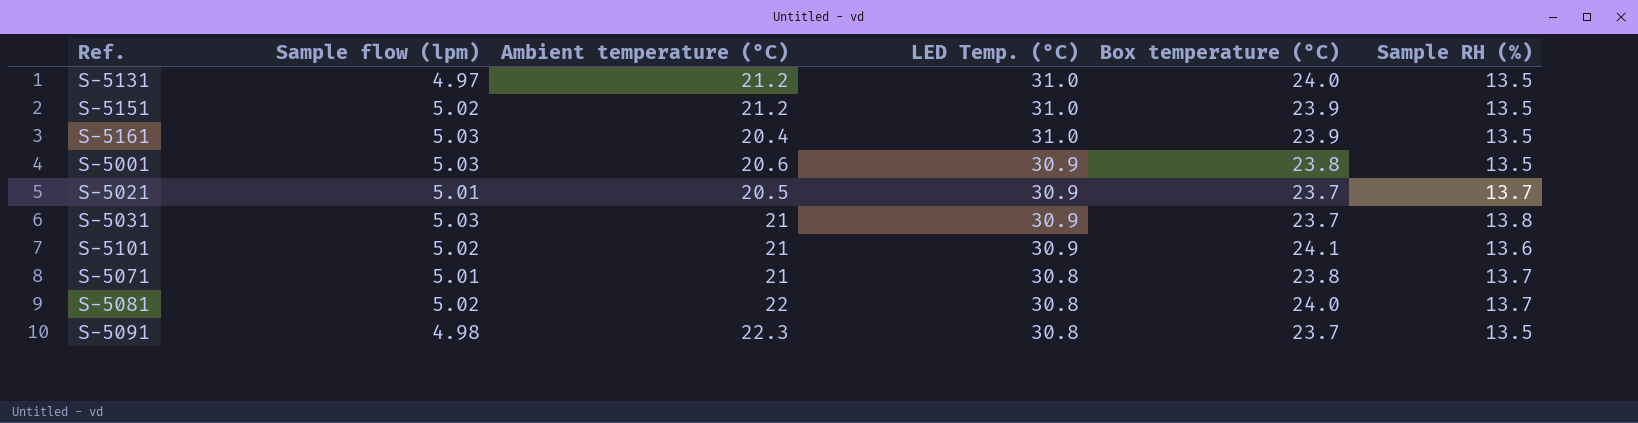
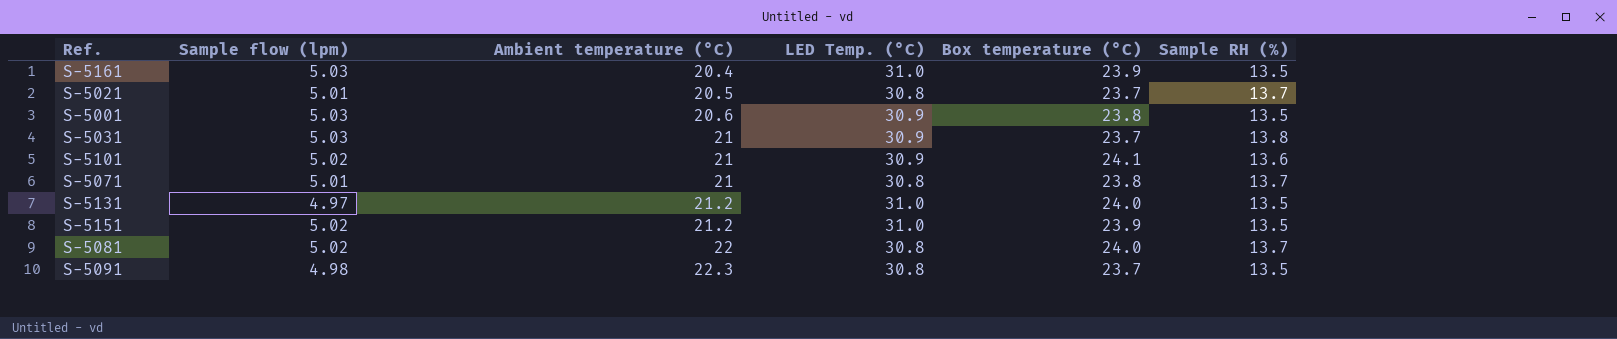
row order: LED Temp. (°C) descending -> Ambient temperature (°C) ascending
S-5021 | LED Temp. (°C): 30.9 -> 30.8

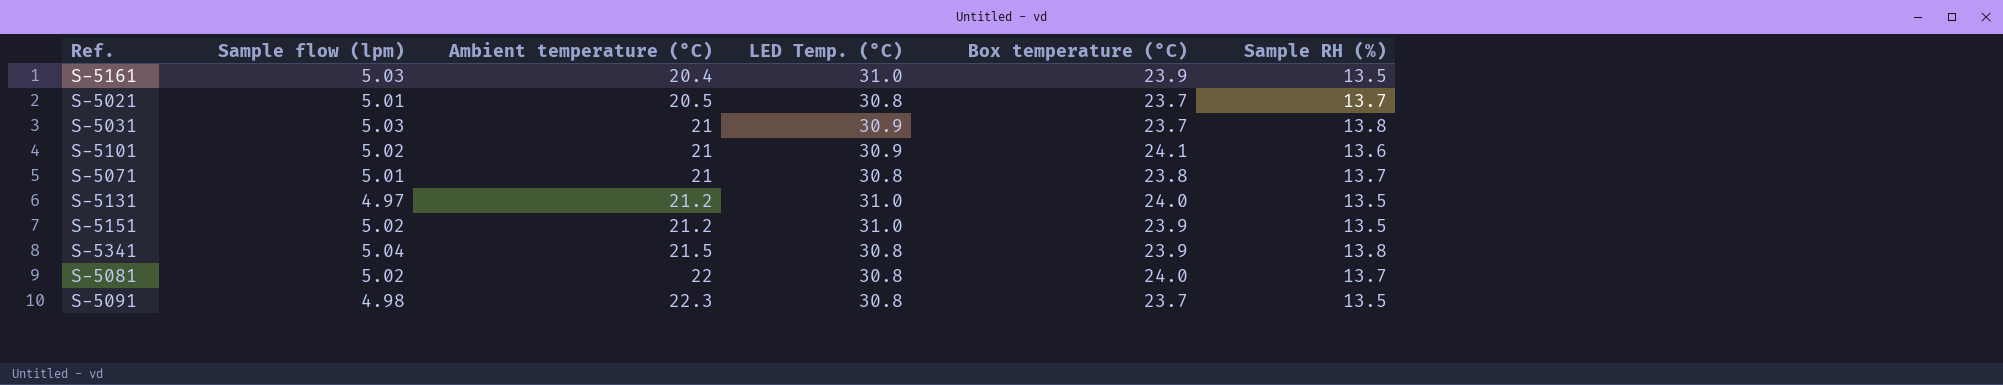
row S-5001: 5.03 | 20.6 | 30.9 | 23.8 | 13.5 -> none
row S-5341: none -> 5.04 | 21.5 | 30.8 | 23.9 | 13.8

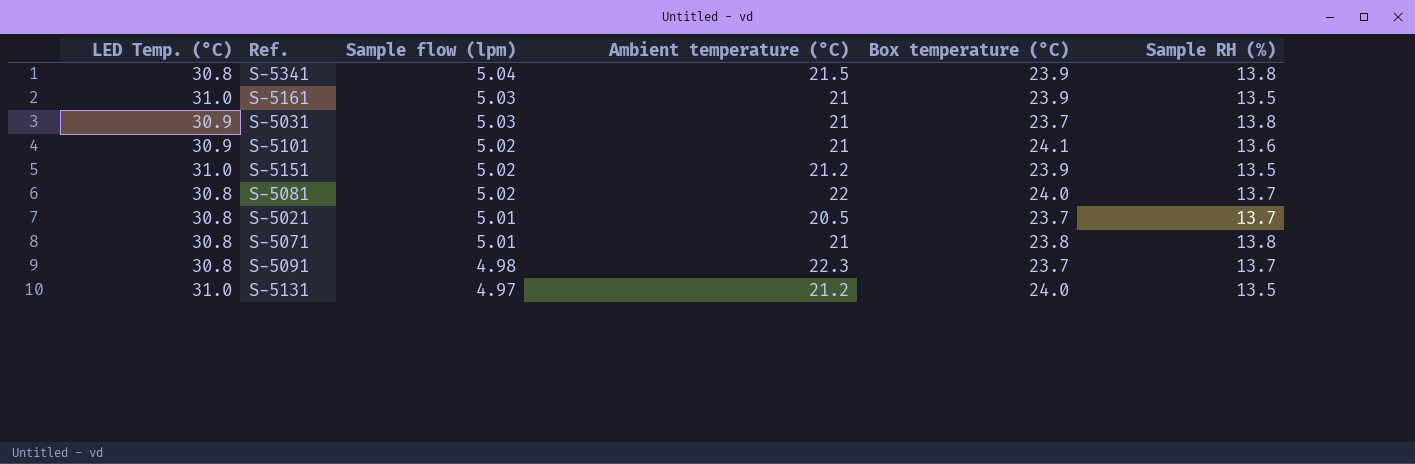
row order: Ambient temperature (°C) ascending -> Sample flow (lpm) descending
column LED Temp. (°C) | position: 4 -> 1
S-5161 | Ambient temperature (°C): 20.4 -> 21
S-5071 | Sample RH (%): 13.7 -> 13.8
S-5091 | Sample RH (%): 13.5 -> 13.7

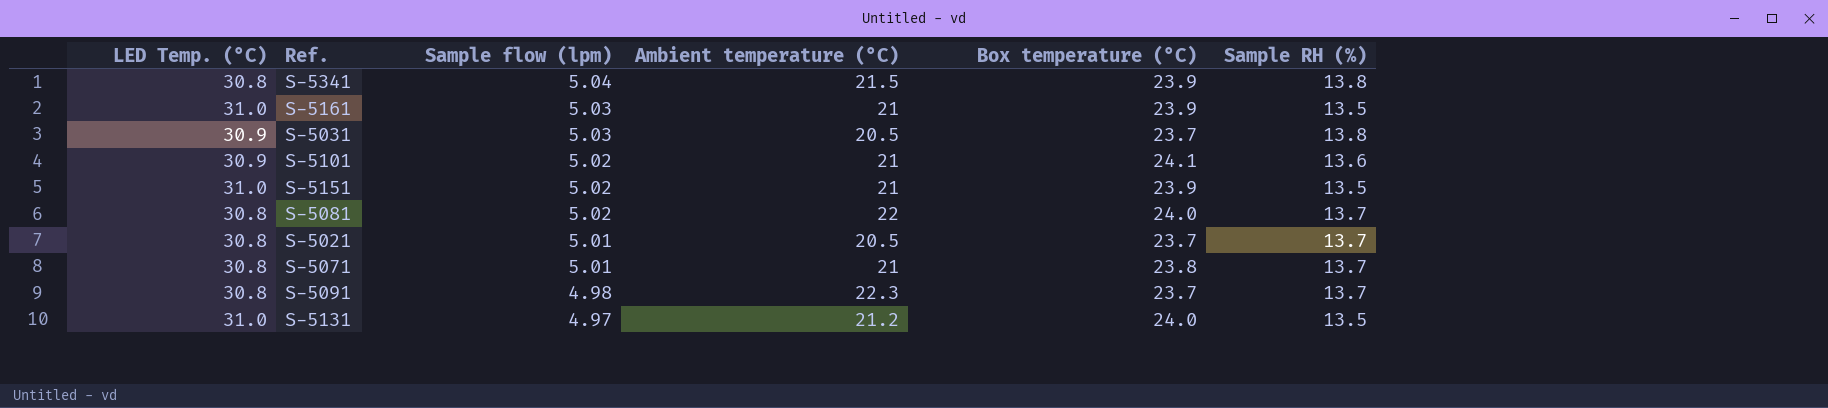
S-5031 | Ambient temperature (°C): 21 -> 20.5
S-5151 | Ambient temperature (°C): 21.2 -> 21
S-5071 | Sample RH (%): 13.8 -> 13.7

